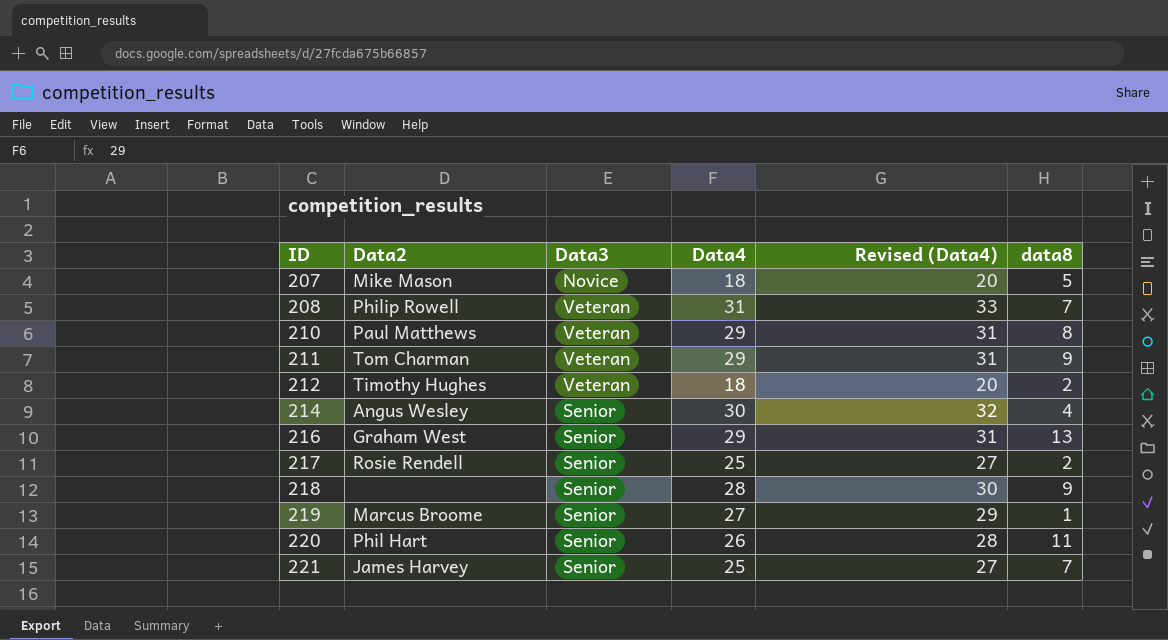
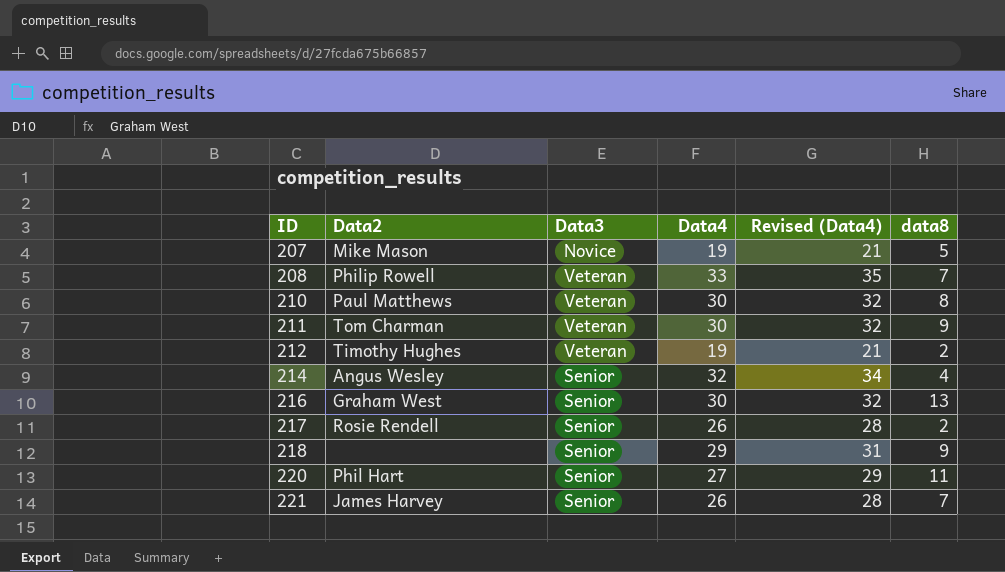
row 219: Marcus Broome | Senior | 27 | 29 | 1 -> none
207 | Data4: 18 -> 19
207 | Revised (Data4): 20 -> 21
208 | Data4: 31 -> 33
208 | Revised (Data4): 33 -> 35
210 | Data4: 29 -> 30
210 | Revised (Data4): 31 -> 32
211 | Data4: 29 -> 30
211 | Revised (Data4): 31 -> 32
212 | Data4: 18 -> 19
212 | Revised (Data4): 20 -> 21
214 | Data4: 30 -> 32
214 | Revised (Data4): 32 -> 34
216 | Data4: 29 -> 30
216 | Revised (Data4): 31 -> 32
217 | Data4: 25 -> 26
217 | Revised (Data4): 27 -> 28
218 | Data4: 28 -> 29
218 | Revised (Data4): 30 -> 31
220 | Data4: 26 -> 27
220 | Revised (Data4): 28 -> 29
221 | Data4: 25 -> 26
221 | Revised (Data4): 27 -> 28

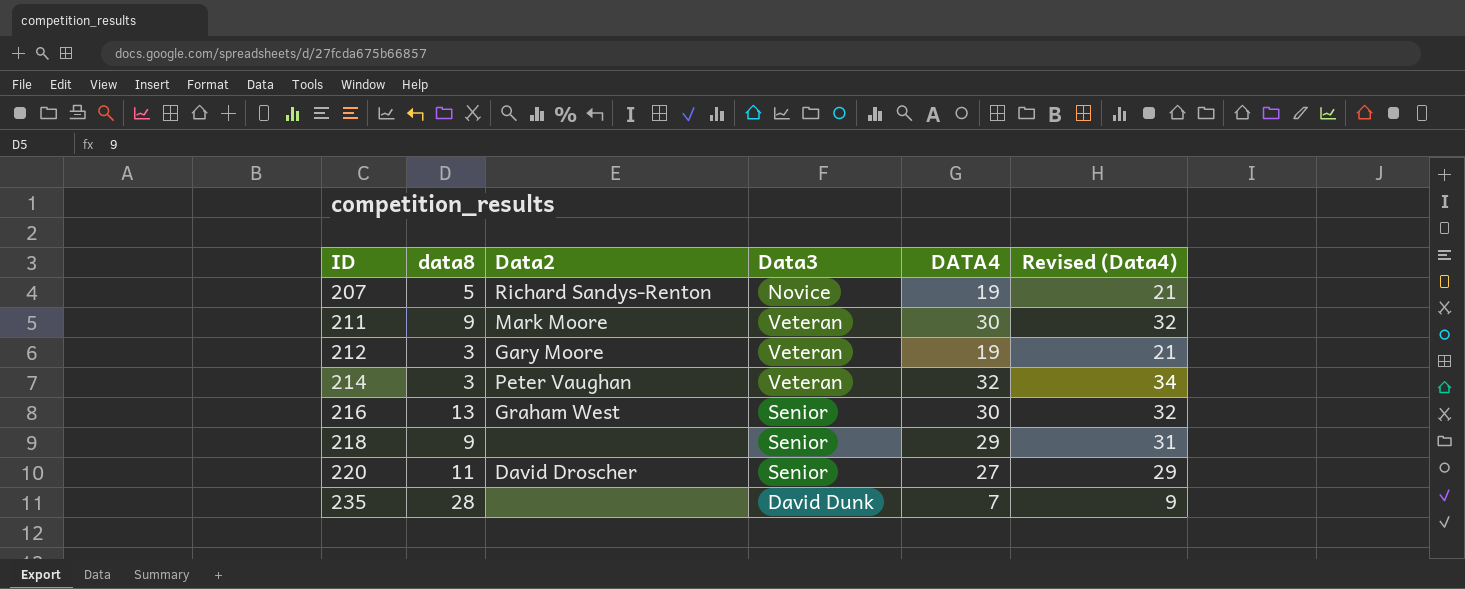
column data8 | position: 6 -> 2
column name: Data4 -> DATA4
row 208: Philip Rowell | Veteran | 33 | 35 | 7 -> none
row 210: Paul Matthews | Veteran | 30 | 32 | 8 -> none
row 217: Rosie Rendell | Senior | 26 | 28 | 2 -> none
row 221: James Harvey | Senior | 26 | 28 | 7 -> none
207 | Data2: Mike Mason -> Richard Sandys-Renton
211 | Data2: Tom Charman -> Mark Moore
212 | data8: 2 -> 3
212 | Data2: Timothy Hughes -> Gary Moore
214 | data8: 4 -> 3
214 | Data2: Angus Wesley -> Peter Vaughan
214 | Data3: Senior -> Veteran
220 | Data2: Phil Hart -> David Droscher
row 235: none -> 28 | none | David Dunk | 7 | 9

